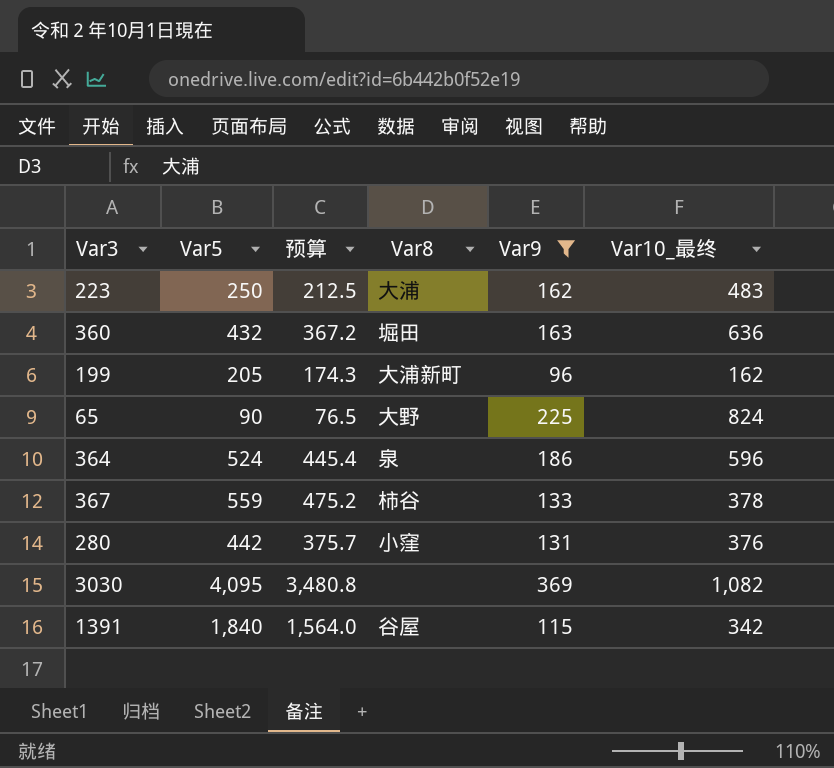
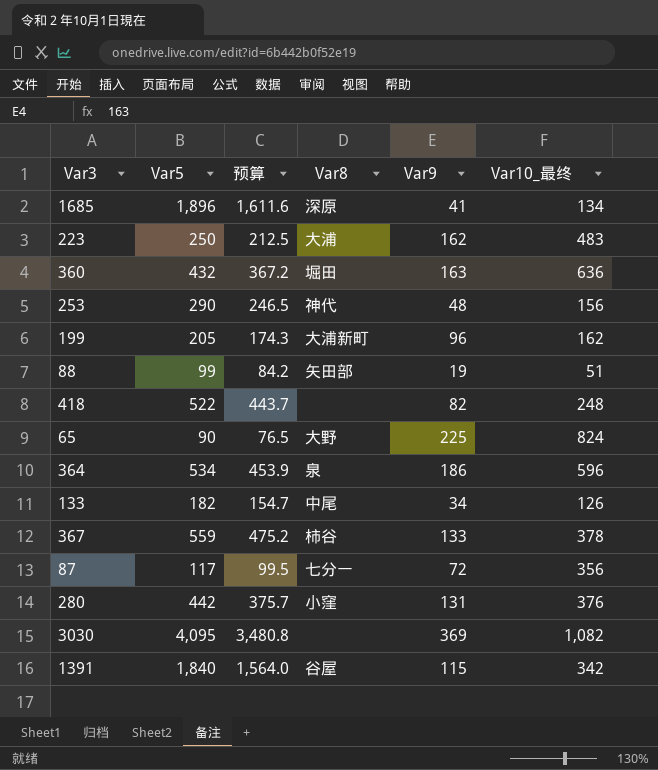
filter: Var9 >= 96 -> none
364 | Var5: 524 -> 534
364 | 预算: 445.4 -> 453.9

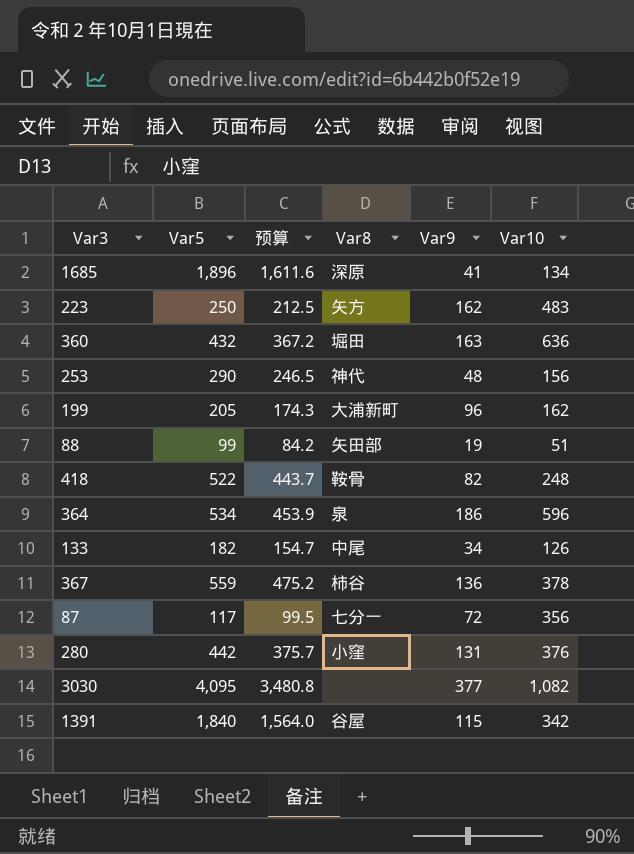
column name: Var10_最终 -> Var10
row 65: 90 | 76.5 | 大野 | 225 | 824 -> none
223 | Var8: 大浦 -> 矢方
418 | Var8: none -> 鞍骨
367 | Var9: 133 -> 136
3030 | Var9: 369 -> 377

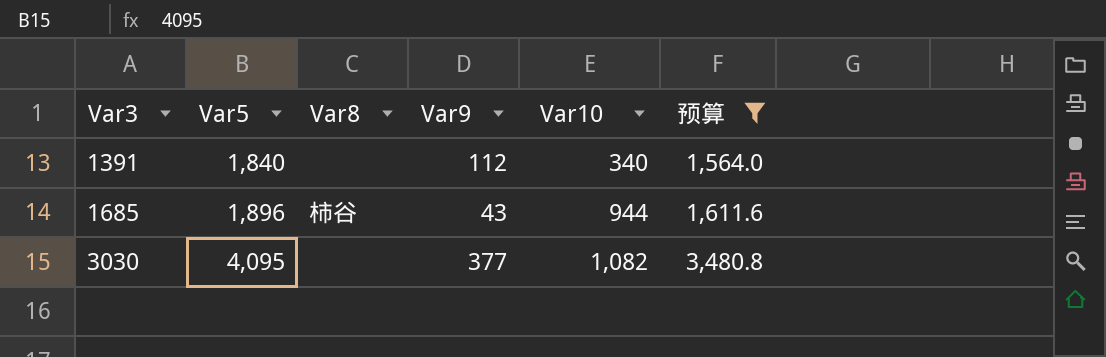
filter: none -> 预算 >= 1,564.0
row order: none -> Var3 ascending
column 预算 | position: 3 -> 6
1391 | Var8: 谷屋 -> none
1391 | Var9: 115 -> 112
1391 | Var10: 342 -> 340
1685 | Var8: 深原 -> 柿谷
1685 | Var9: 41 -> 43
1685 | Var10: 134 -> 944

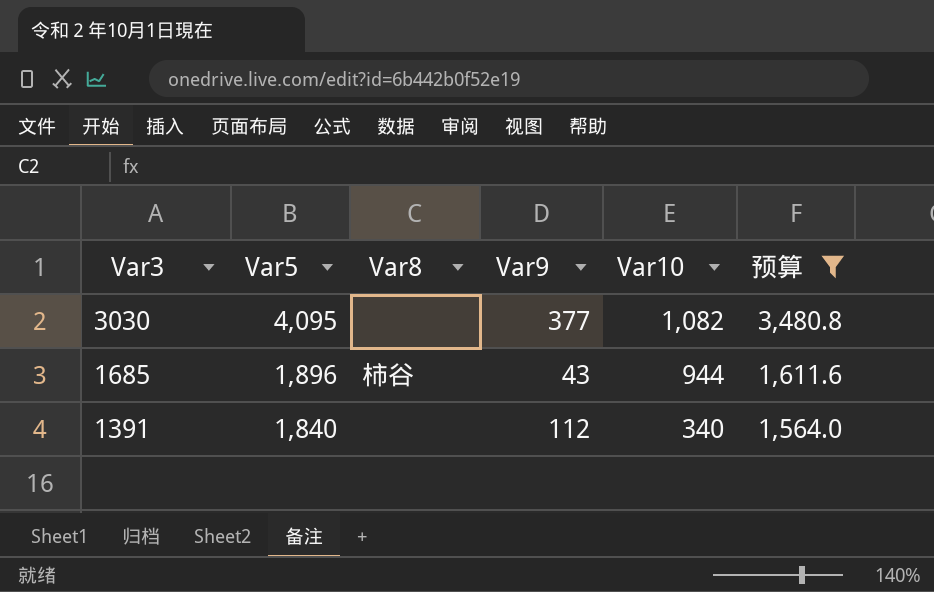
row order: Var3 ascending -> Var3 descending

